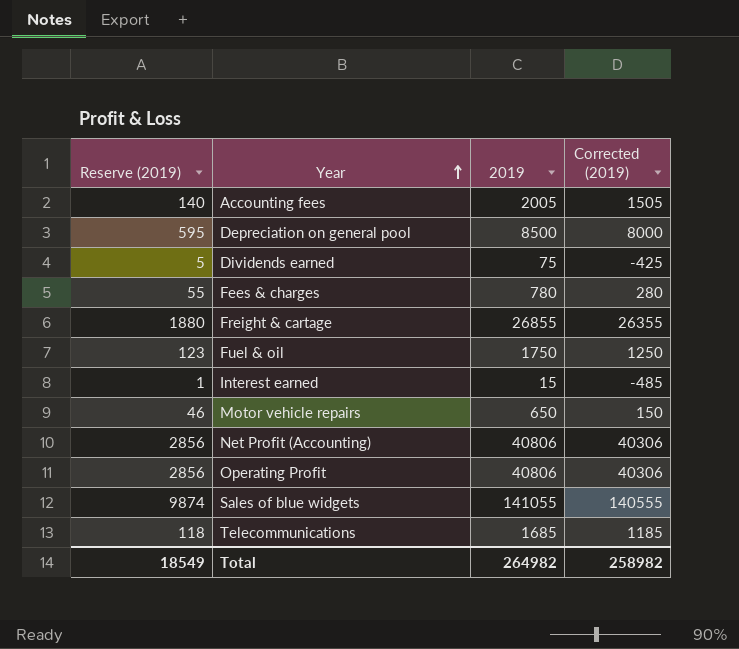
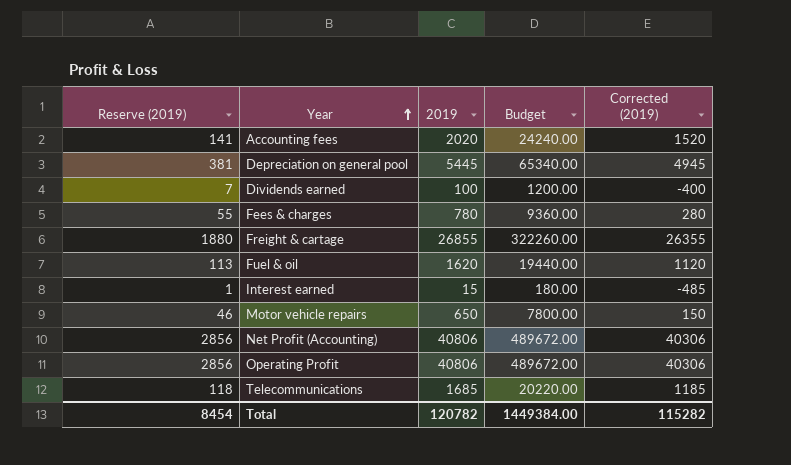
column Budget | formula: none -> [2019] * 12
row Sales of blue widgets: 9874 | 141055 | 140555 -> none
Accounting fees | Reserve (2019): 140 -> 141
Accounting fees | 2019: 2005 -> 2020
Accounting fees | Corrected (2019): 1505 -> 1520
Depreciation on general pool | Reserve (2019): 595 -> 381
Depreciation on general pool | 2019: 8500 -> 5445
Depreciation on general pool | Corrected (2019): 8000 -> 4945
Dividends earned | Reserve (2019): 5 -> 7
Dividends earned | 2019: 75 -> 100
Dividends earned | Corrected (2019): -425 -> -400
Fuel & oil | Reserve (2019): 123 -> 113
Fuel & oil | 2019: 1750 -> 1620
Fuel & oil | Corrected (2019): 1250 -> 1120
Total | Reserve (2019): 18549 -> 8454
Total | 2019: 264982 -> 120782
Total | Corrected (2019): 258982 -> 115282

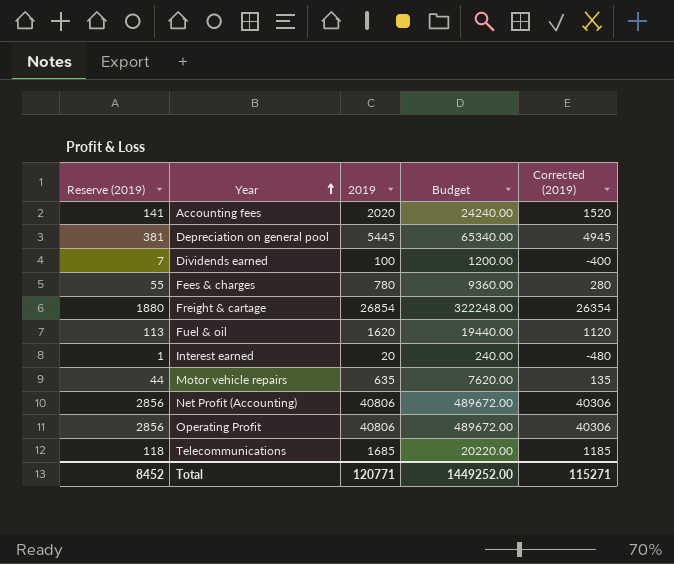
Freight & cartage | 2019: 26855 -> 26854
Freight & cartage | Budget: 322260.00 -> 322248.00
Freight & cartage | Corrected (2019): 26355 -> 26354
Interest earned | 2019: 15 -> 20
Interest earned | Budget: 180.00 -> 240.00
Interest earned | Corrected (2019): -485 -> -480
Motor vehicle repairs | Reserve (2019): 46 -> 44
Motor vehicle repairs | 2019: 650 -> 635
Motor vehicle repairs | Budget: 7800.00 -> 7620.00
Motor vehicle repairs | Corrected (2019): 150 -> 135
Total | Reserve (2019): 8454 -> 8452
Total | 2019: 120782 -> 120771
Total | Budget: 1449384.00 -> 1449252.00
Total | Corrected (2019): 115282 -> 115271

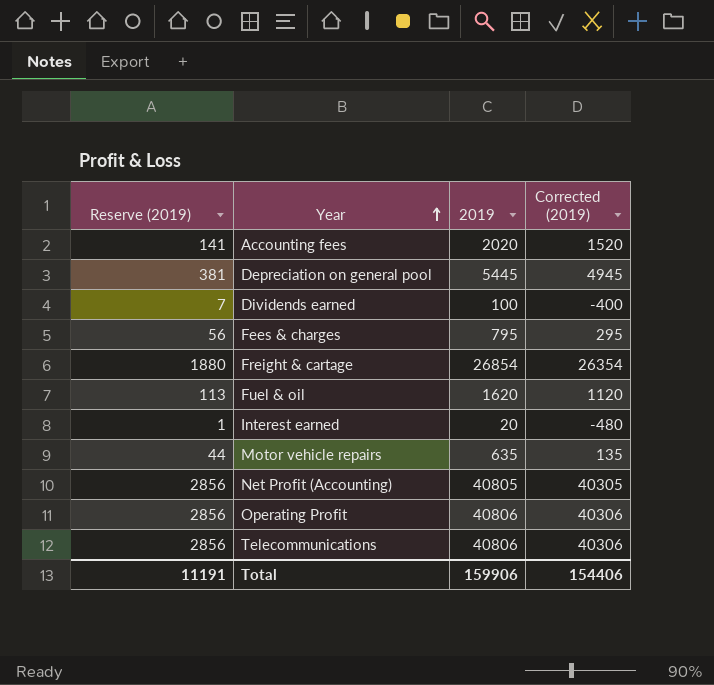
column Budget | formula: [2019] * 12 -> none
Fees & charges | Reserve (2019): 55 -> 56
Fees & charges | 2019: 780 -> 795
Fees & charges | Corrected (2019): 280 -> 295
Net Profit (Accounting) | 2019: 40806 -> 40805
Net Profit (Accounting) | Corrected (2019): 40306 -> 40305
Telecommunications | Reserve (2019): 118 -> 2856
Telecommunications | 2019: 1685 -> 40806
Telecommunications | Corrected (2019): 1185 -> 40306
Total | Reserve (2019): 8452 -> 11191
Total | 2019: 120771 -> 159906
Total | Corrected (2019): 115271 -> 154406

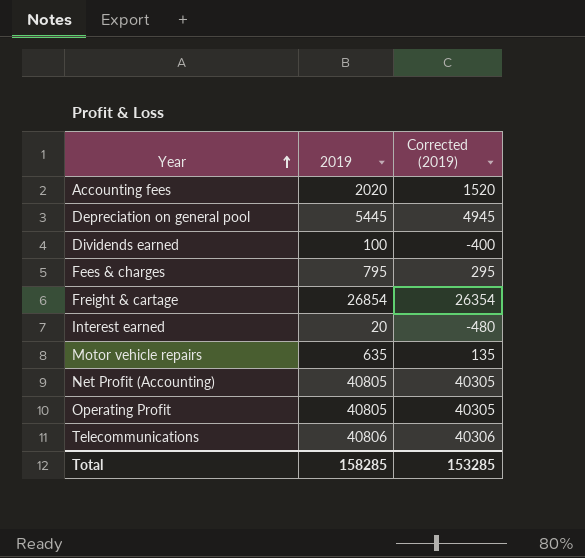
column Reserve (2019) | formula: [2019] * 0.07 -> none
row Fuel & oil: 113 | 1620 | 1120 -> none
Operating Profit | 2019: 40806 -> 40805
Operating Profit | Corrected (2019): 40306 -> 40305
Total | 2019: 159906 -> 158285
Total | Corrected (2019): 154406 -> 153285

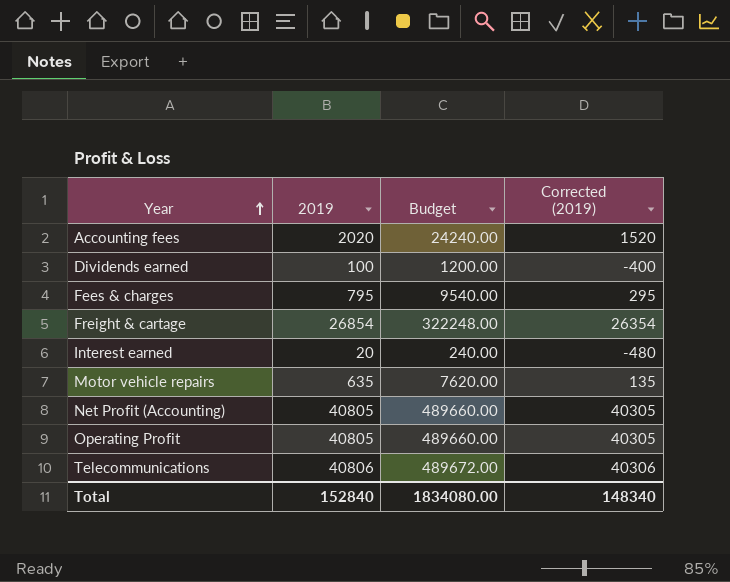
column Budget | formula: none -> [2019] * 12
row Depreciation on general pool: 5445 | 4945 -> none
Total | 2019: 158285 -> 152840
Total | Corrected (2019): 153285 -> 148340

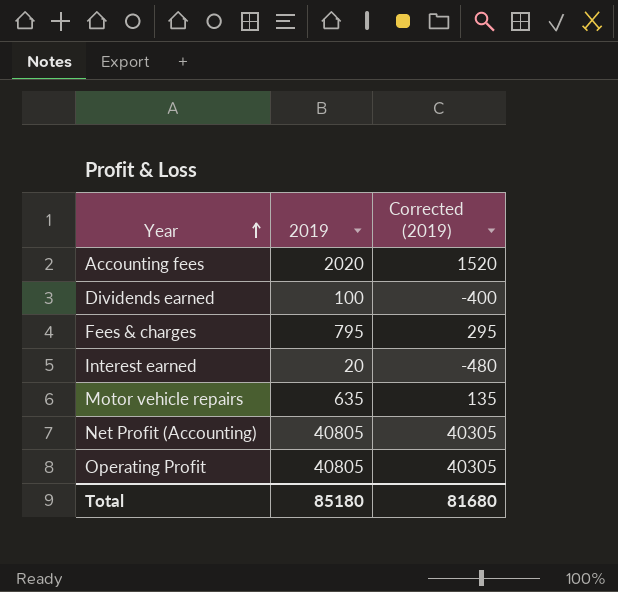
column Budget | formula: [2019] * 12 -> none
row Freight & cartage: 26854 | 322248.00 | 26354 -> none
row Telecommunications: 40806 | 489672.00 | 40306 -> none
Total | 2019: 152840 -> 85180
Total | Corrected (2019): 148340 -> 81680

